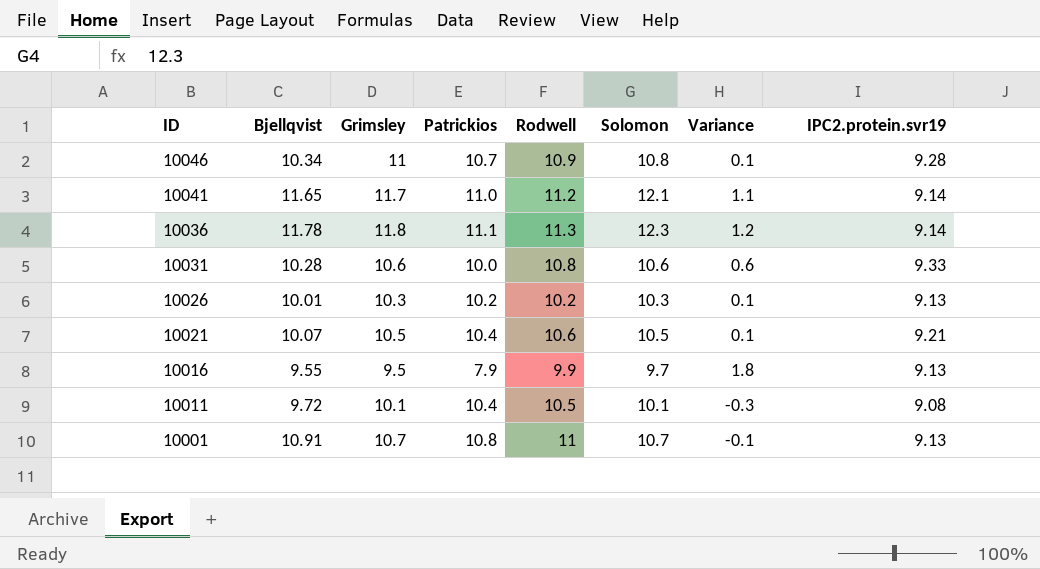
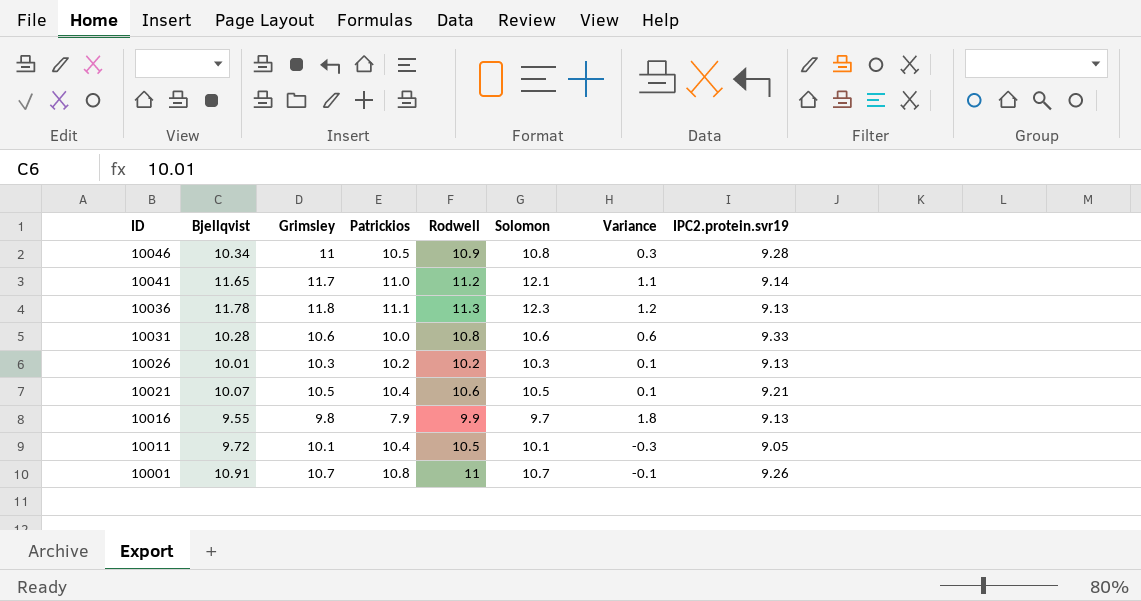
10046 | Patrickios: 10.7 -> 10.5
10046 | Variance: 0.1 -> 0.3
10036 | IPC2.protein.svr19: 9.14 -> 9.13
10016 | Grimsley: 9.5 -> 9.8
10011 | IPC2.protein.svr19: 9.08 -> 9.05
10001 | IPC2.protein.svr19: 9.13 -> 9.26

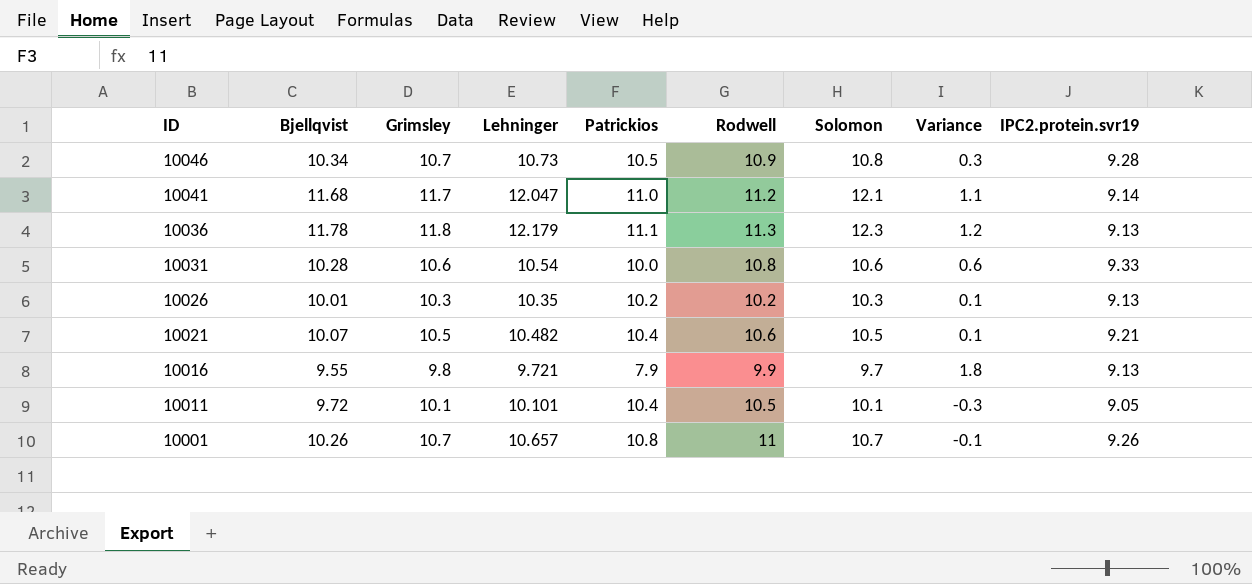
column Lehninger | position: none -> 4
10046 | Grimsley: 11 -> 10.7
10041 | Bjellqvist: 11.65 -> 11.68
10001 | Bjellqvist: 10.91 -> 10.26

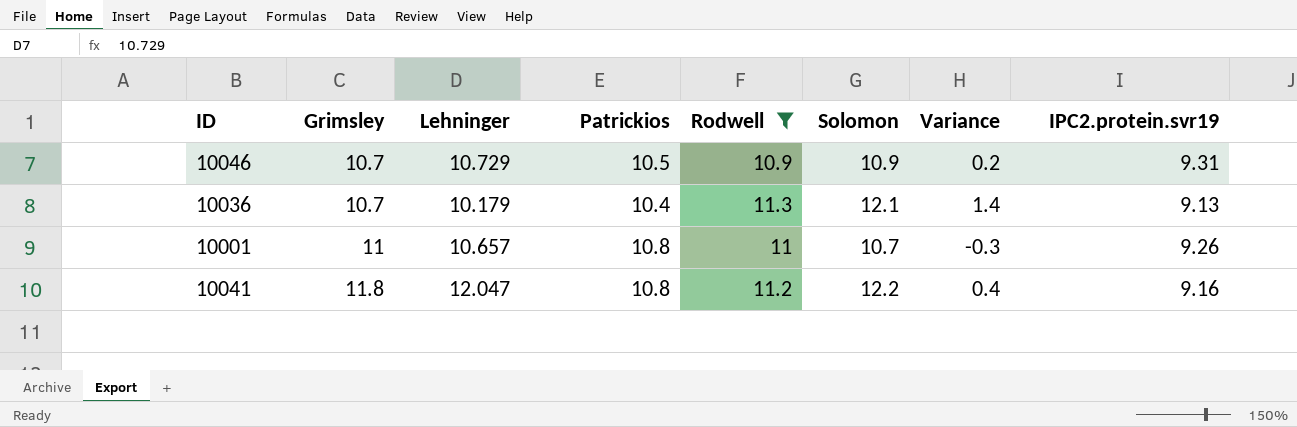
filter: none -> Rodwell >= 10.9
row order: ID descending -> Grimsley ascending
column Bjellqvist | position: 2 -> none
column Variance | formula: [Solomon] - [Patrickios] -> [Solomon] - [Grimsley]
10046 | Lehninger: 10.73 -> 10.729
10046 | Solomon: 10.8 -> 10.9
10046 | IPC2.protein.svr19: 9.28 -> 9.31
10036 | Grimsley: 11.8 -> 10.7
10036 | Lehninger: 12.179 -> 10.179
10036 | Patrickios: 11.1 -> 10.4
10036 | Solomon: 12.3 -> 12.1
10001 | Grimsley: 10.7 -> 11
10041 | Grimsley: 11.7 -> 11.8
10041 | Patrickios: 11.0 -> 10.8
10041 | Solomon: 12.1 -> 12.2
10041 | IPC2.protein.svr19: 9.14 -> 9.16

